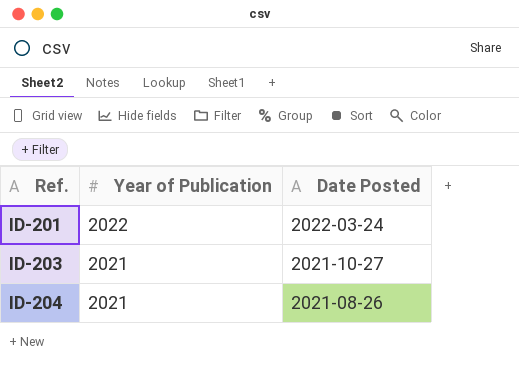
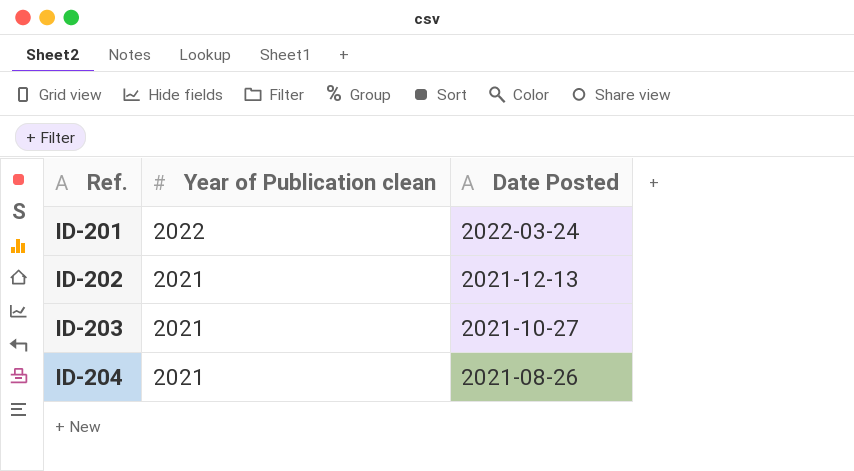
column name: Year of Publication -> Year of Publication clean
row ID-202: none -> 2021 | 2021-12-13

